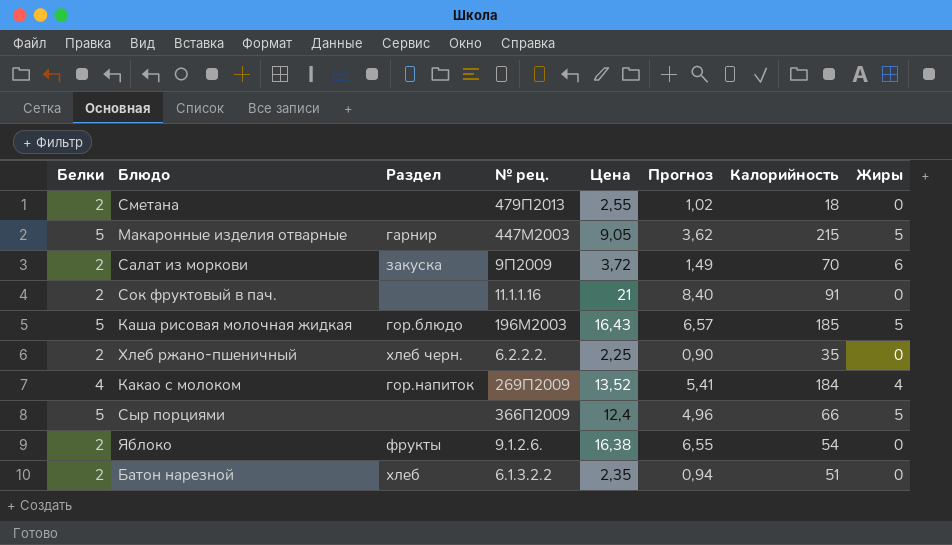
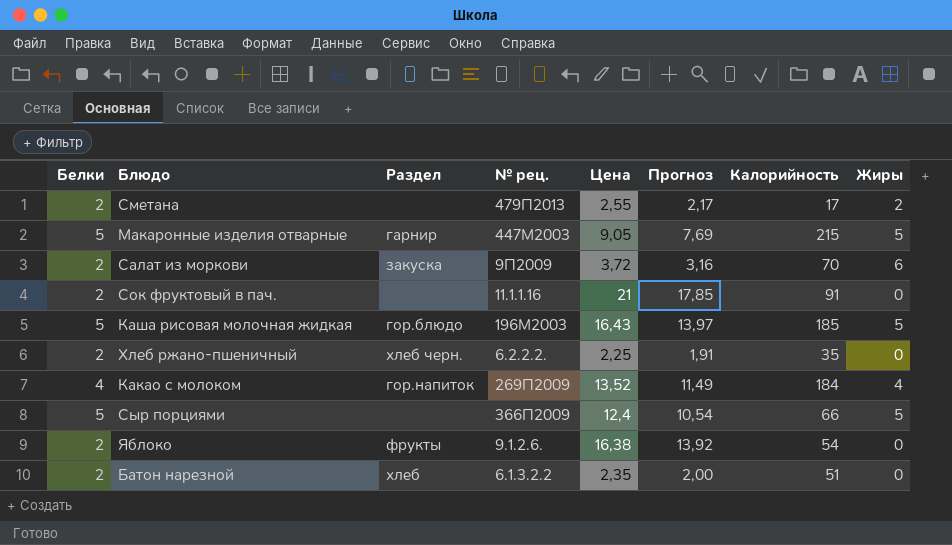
column Прогноз | formula: [Цена] * 0,4 -> [Цена] * 0,85
Сметана | Калорийность: 18 -> 17
Сметана | Жиры: 0 -> 2

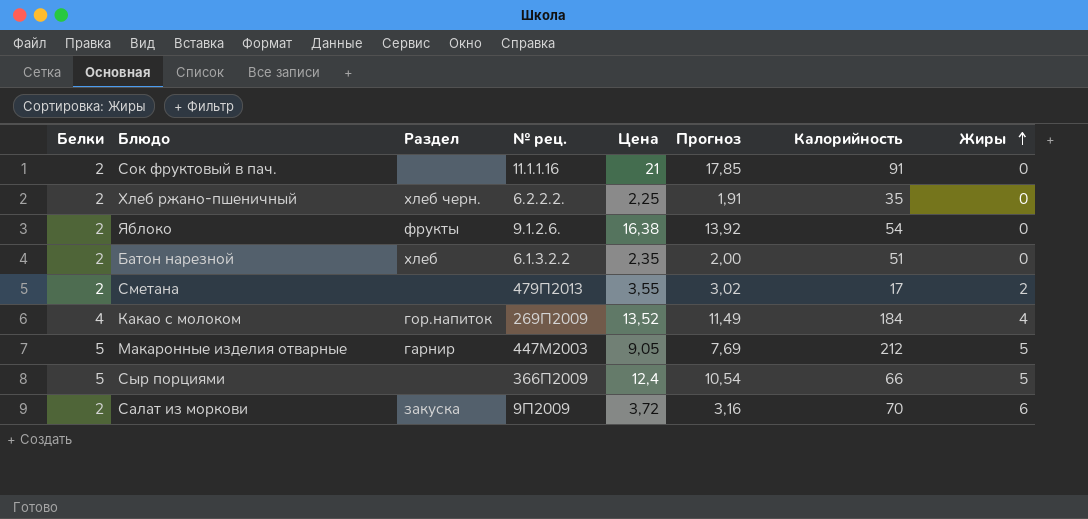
row order: none -> Жиры ascending
row Каша рисовая молочная жидкая: 5 | гор.блюдо | 196М2003 | 16,43 | 13,97 | 185 | 5 -> none
Сметана | Цена: 2,55 -> 3,55
Сметана | Прогноз: 2,17 -> 3,02
Макаронные изделия отварные | Калорийность: 215 -> 212

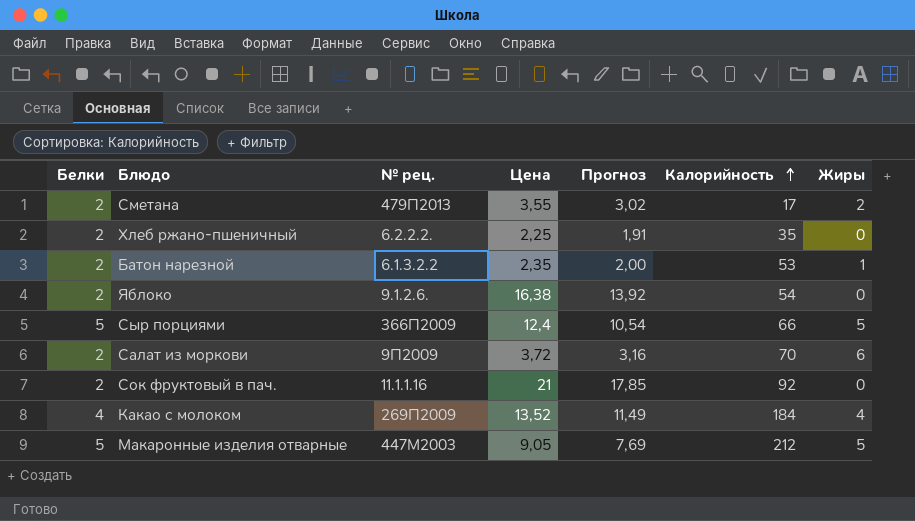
row order: Жиры ascending -> Калорийность ascending
column Раздел | position: 3 -> none
Батон нарезной | Калорийность: 51 -> 53
Батон нарезной | Жиры: 0 -> 1
Сок фруктовый в пач. | Калорийность: 91 -> 92

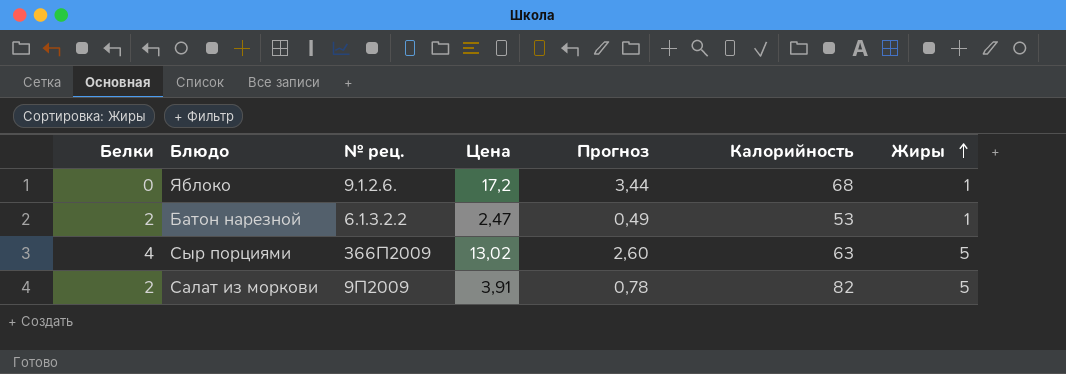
row order: Калорийность ascending -> Жиры ascending
column Прогноз | formula: [Цена] * 0,85 -> [Цена] * 0,2
row Сметана: 2 | 479П2013 | 3,55 | 3,02 | 17 | 2 -> none
row Хлеб ржано-пшеничный: 2 | 6.2.2.2. | 2,25 | 1,91 | 35 | 0 -> none
row Сок фруктовый в пач.: 2 | 11.1.1.16 | 21 | 17,85 | 92 | 0 -> none
row Какао с молоком: 4 | 269П2009 | 13,52 | 11,49 | 184 | 4 -> none
row Макаронные изделия отварные: 5 | 447М2003 | 9,05 | 7,69 | 212 | 5 -> none
Яблоко | Белки: 2 -> 0
Яблоко | Цена: 16,38 -> 17,2
Яблоко | Калорийность: 54 -> 68
Яблоко | Жиры: 0 -> 1
Батон нарезной | Цена: 2,35 -> 2,47
Сыр порциями | Белки: 5 -> 4
Сыр порциями | Цена: 12,4 -> 13,02
Сыр порциями | Калорийность: 66 -> 63
Салат из моркови | Цена: 3,72 -> 3,91
Салат из моркови | Калорийность: 70 -> 82
Салат из моркови | Жиры: 6 -> 5

